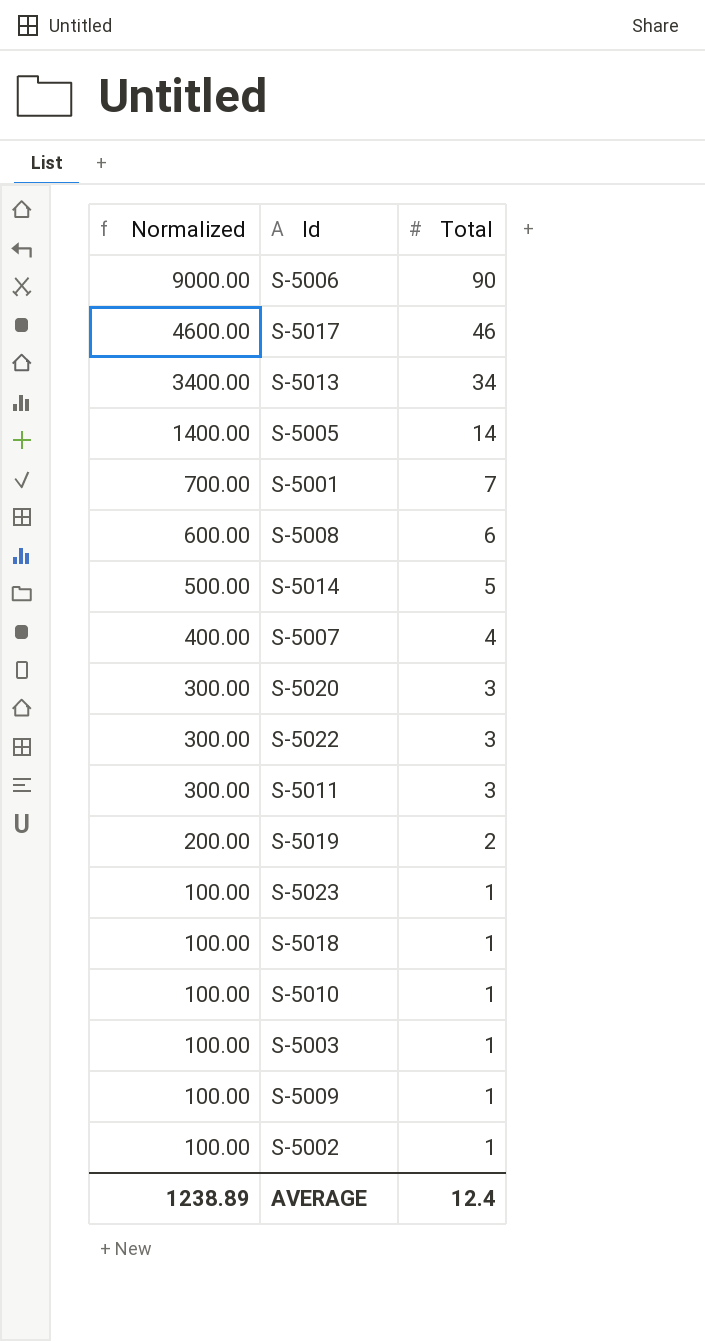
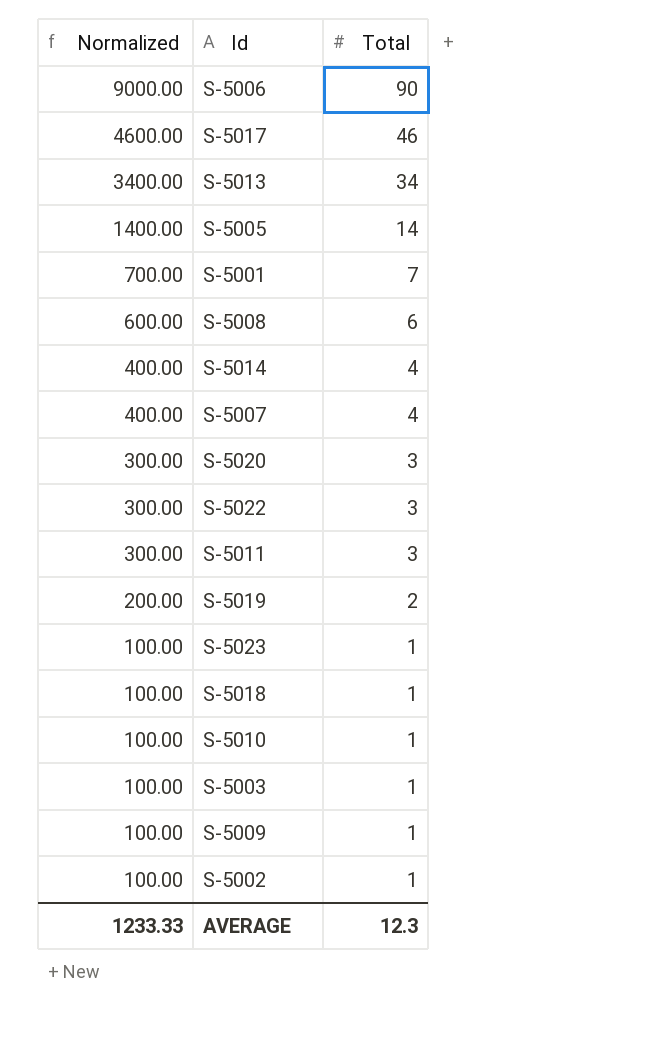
S-5014 | Normalized: 500.00 -> 400.00
S-5014 | Total: 5 -> 4
AVERAGE | Normalized: 1238.89 -> 1233.33
AVERAGE | Total: 12.4 -> 12.3

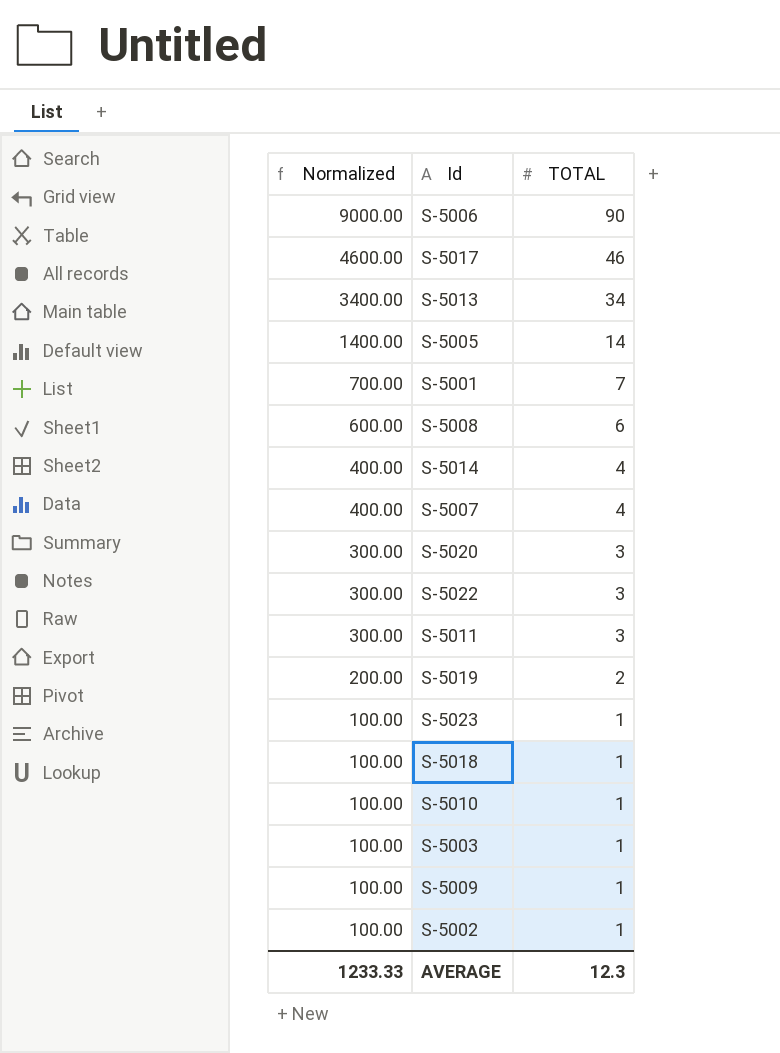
column name: Total -> TOTAL

